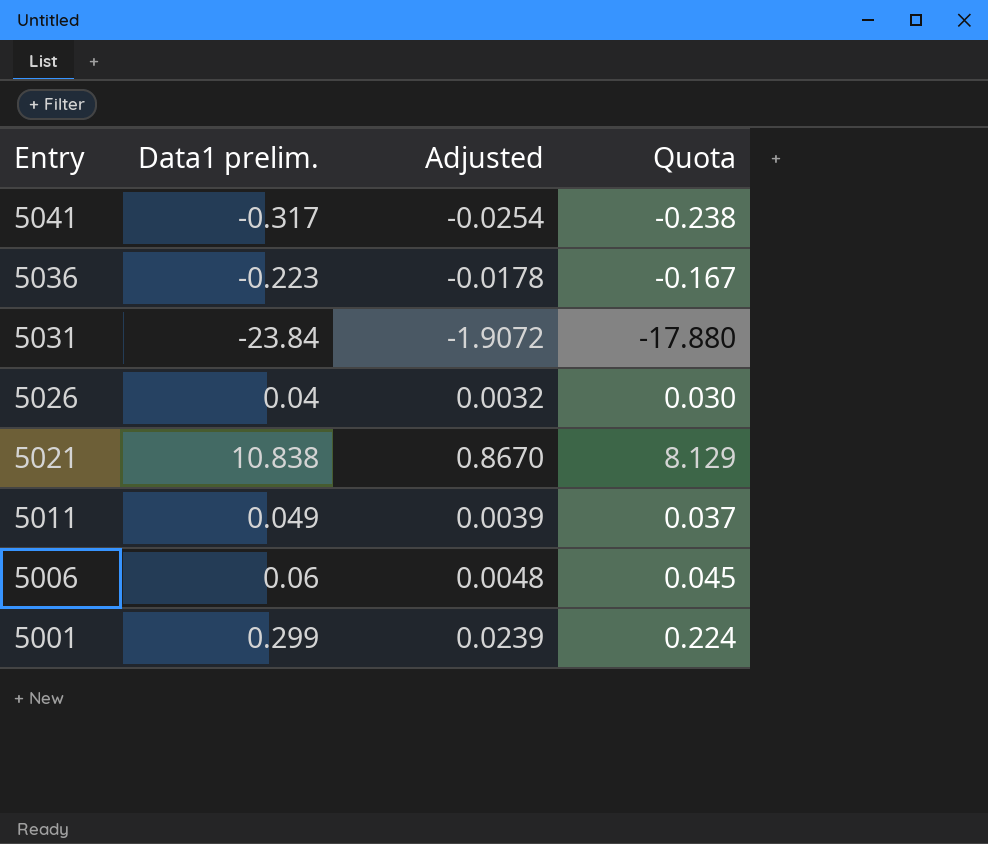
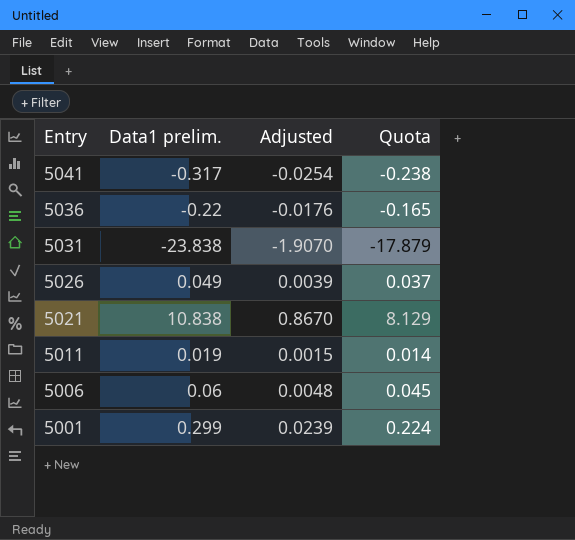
5036 | Data1 prelim.: -0.223 -> -0.22
5036 | Adjusted: -0.0178 -> -0.0176
5036 | Quota: -0.167 -> -0.165
5031 | Data1 prelim.: -23.84 -> -23.838
5031 | Adjusted: -1.9072 -> -1.9070
5031 | Quota: -17.880 -> -17.879
5026 | Data1 prelim.: 0.04 -> 0.049
5026 | Adjusted: 0.0032 -> 0.0039
5026 | Quota: 0.030 -> 0.037
5011 | Data1 prelim.: 0.049 -> 0.019
5011 | Adjusted: 0.0039 -> 0.0015
5011 | Quota: 0.037 -> 0.014

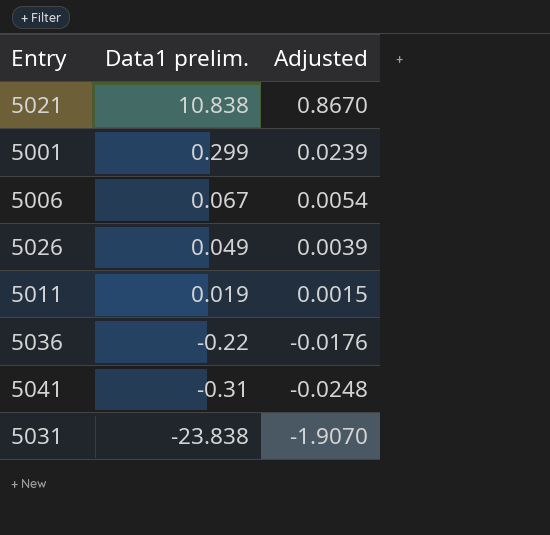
row order: Entry descending -> Data1 prelim. descending
column Quota | formula: [Data1 prelim.] * 0.75 -> none
5006 | Data1 prelim.: 0.06 -> 0.067
5006 | Adjusted: 0.0048 -> 0.0054
5041 | Data1 prelim.: -0.317 -> -0.31
5041 | Adjusted: -0.0254 -> -0.0248

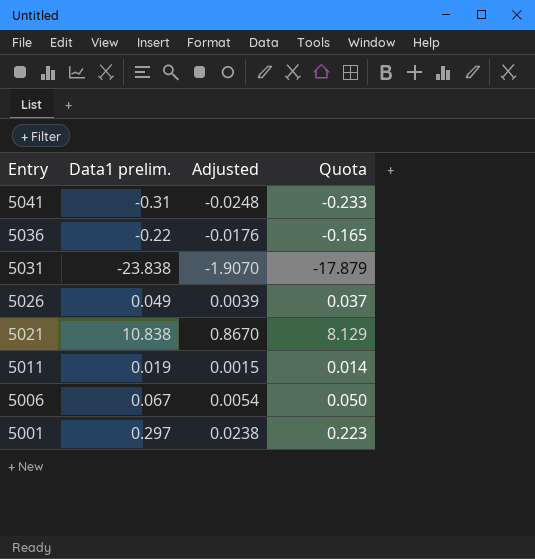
row order: Data1 prelim. descending -> Entry descending
column Quota | formula: none -> [Data1 prelim.] * 0.75
5001 | Data1 prelim.: 0.299 -> 0.297
5001 | Adjusted: 0.0239 -> 0.0238

